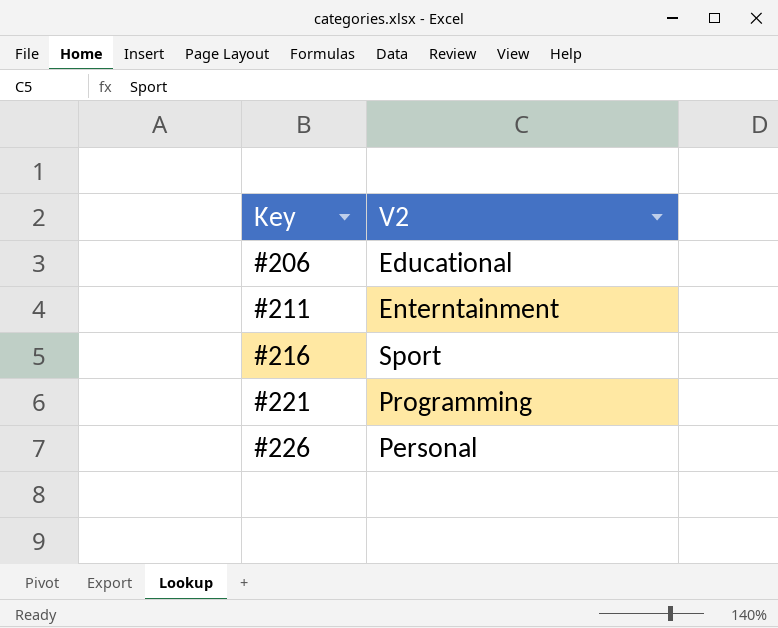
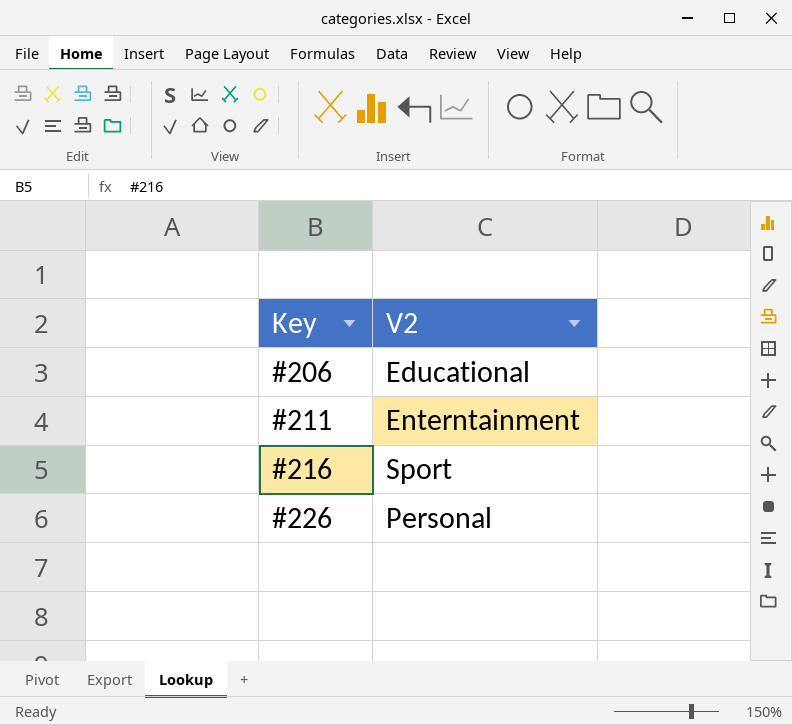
row #221: Programming -> none

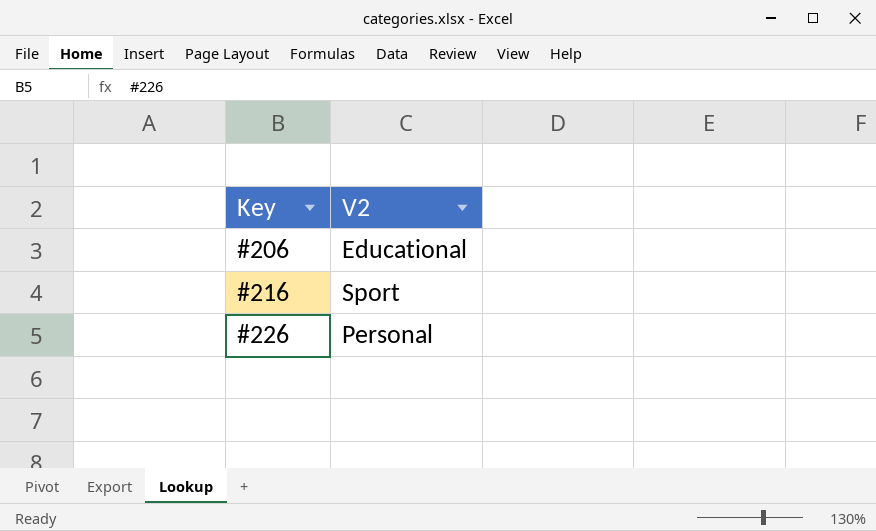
row #211: Enterntainment -> none

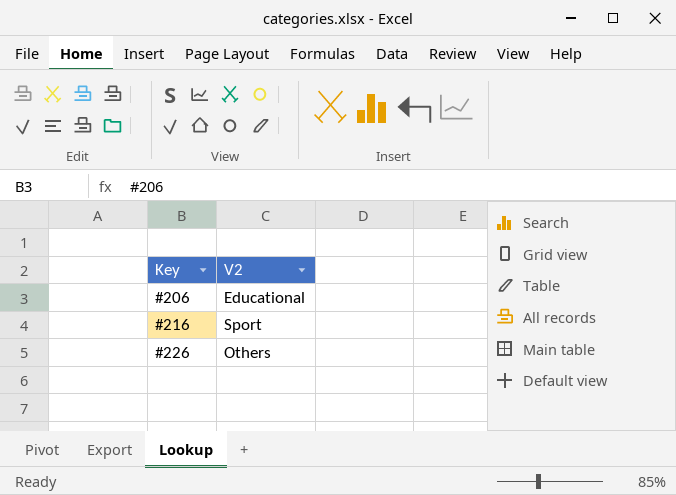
#226 | V2: Personal -> Others

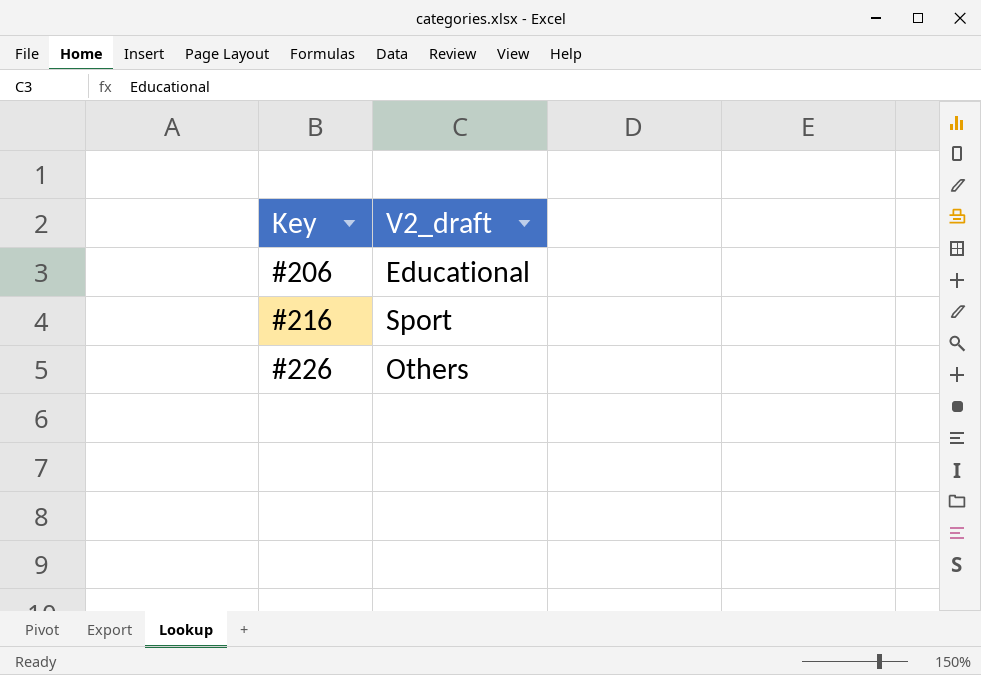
column name: V2 -> V2_draft

